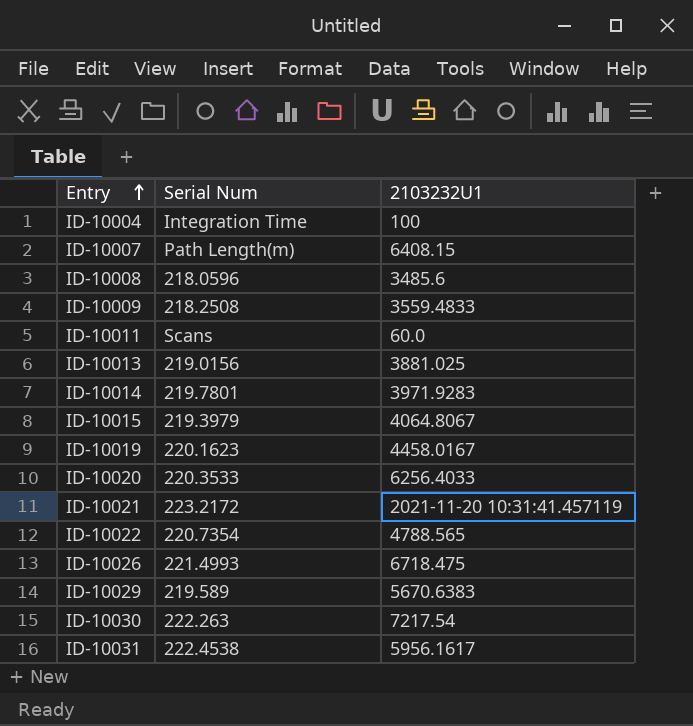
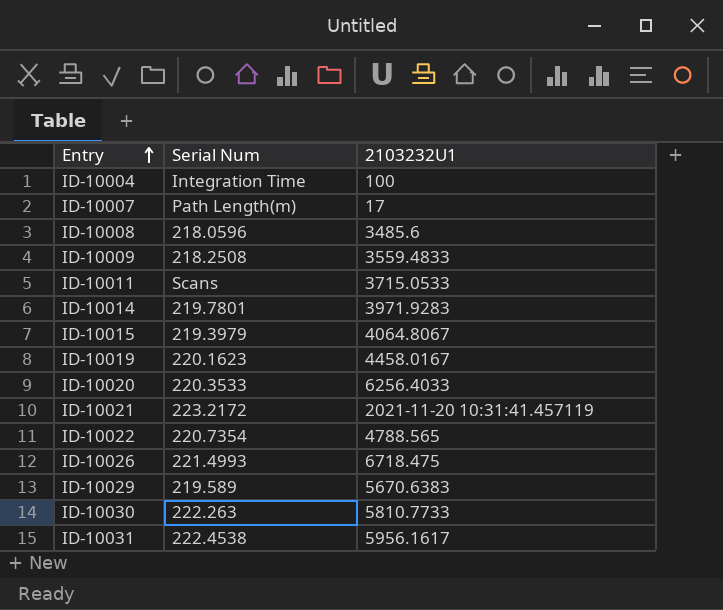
row ID-10013: 219.0156 | 3881.025 -> none
ID-10007 | 2103232U1: 6408.15 -> 17
ID-10011 | 2103232U1: 60.0 -> 3715.0533
ID-10030 | 2103232U1: 7217.54 -> 5810.7733

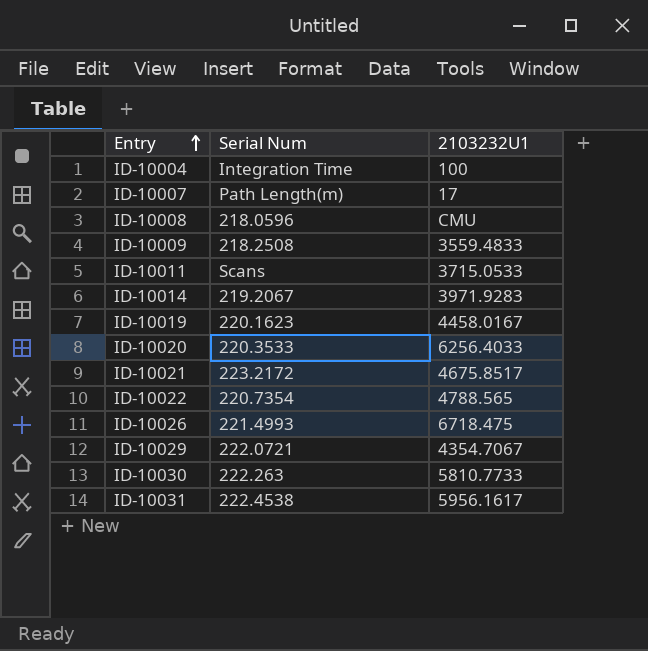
row ID-10015: 219.3979 | 4064.8067 -> none
ID-10008 | 2103232U1: 3485.6 -> CMU
ID-10014 | Serial Num: 219.7801 -> 219.2067
ID-10021 | 2103232U1: 2021-11-20 10:31:41.457119 -> 4675.8517
ID-10029 | Serial Num: 219.589 -> 222.0721
ID-10029 | 2103232U1: 5670.6383 -> 4354.7067

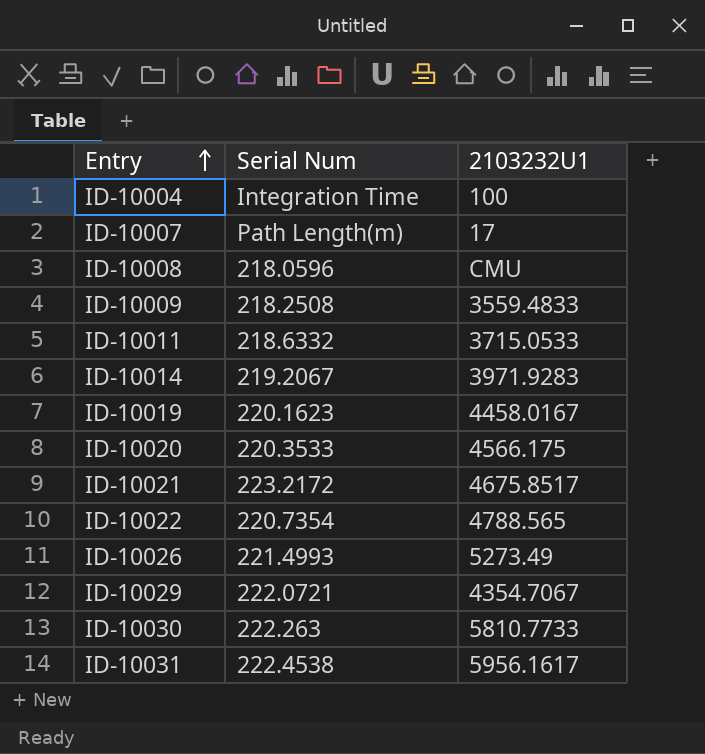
ID-10011 | Serial Num: Scans -> 218.6332
ID-10020 | 2103232U1: 6256.4033 -> 4566.175
ID-10026 | 2103232U1: 6718.475 -> 5273.49

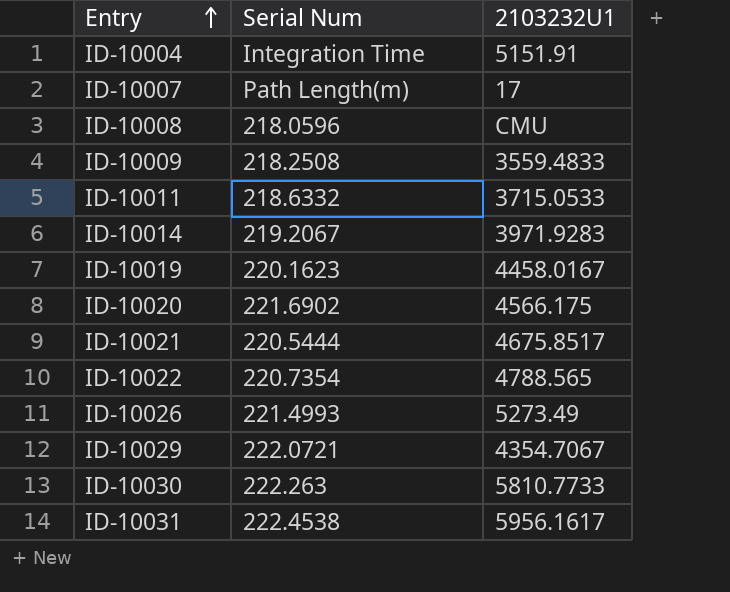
ID-10004 | 2103232U1: 100 -> 5151.91
ID-10020 | Serial Num: 220.3533 -> 221.6902
ID-10021 | Serial Num: 223.2172 -> 220.5444

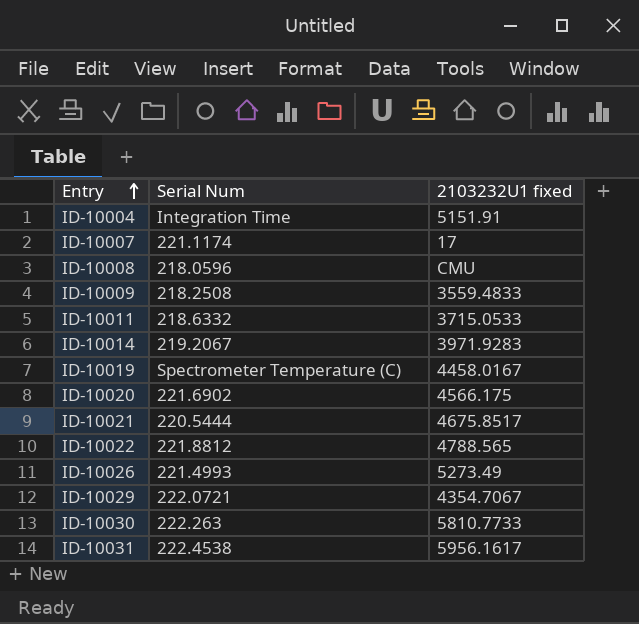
column name: 2103232U1 -> 2103232U1 fixed
ID-10007 | Serial Num: Path Length(m) -> 221.1174
ID-10019 | Serial Num: 220.1623 -> Spectrometer Temperature (C)
ID-10022 | Serial Num: 220.7354 -> 221.8812

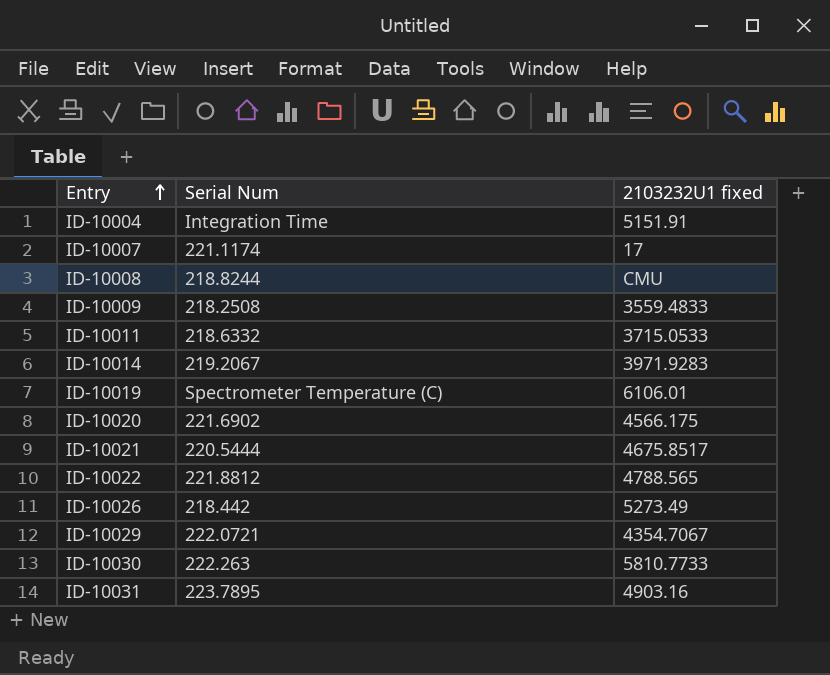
ID-10008 | Serial Num: 218.0596 -> 218.8244
ID-10019 | 2103232U1 fixed: 4458.0167 -> 6106.01
ID-10026 | Serial Num: 221.4993 -> 218.442
ID-10031 | Serial Num: 222.4538 -> 223.7895
ID-10031 | 2103232U1 fixed: 5956.1617 -> 4903.16

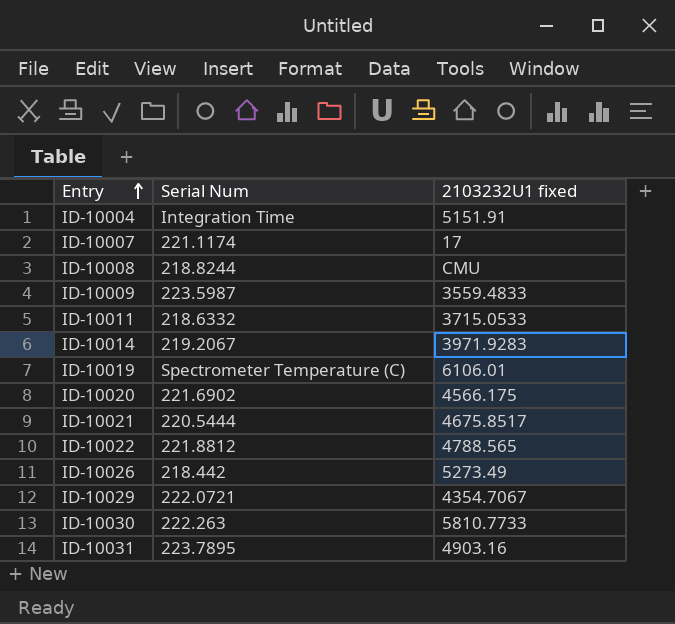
ID-10009 | Serial Num: 218.2508 -> 223.5987

